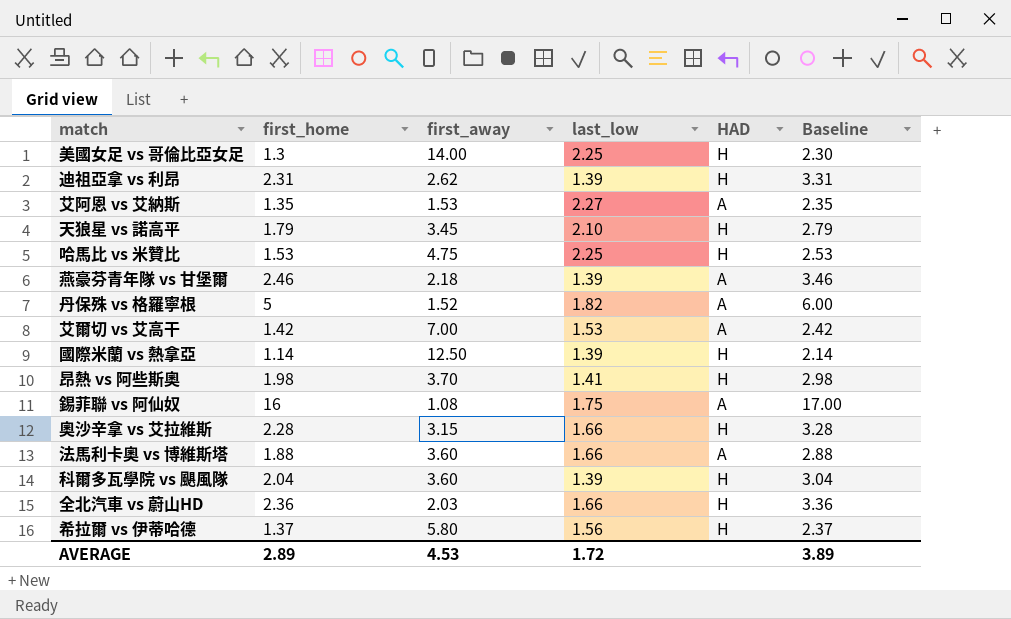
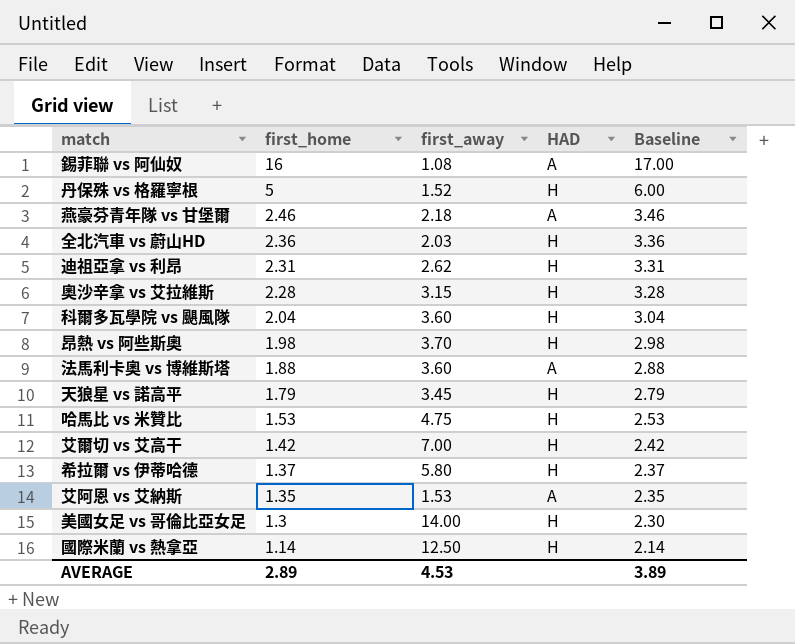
row order: none -> first_home descending
column last_low | position: 4 -> none
丹保殊 vs 格羅寧根 | HAD: A -> H
艾爾切 vs 艾高干 | HAD: A -> H

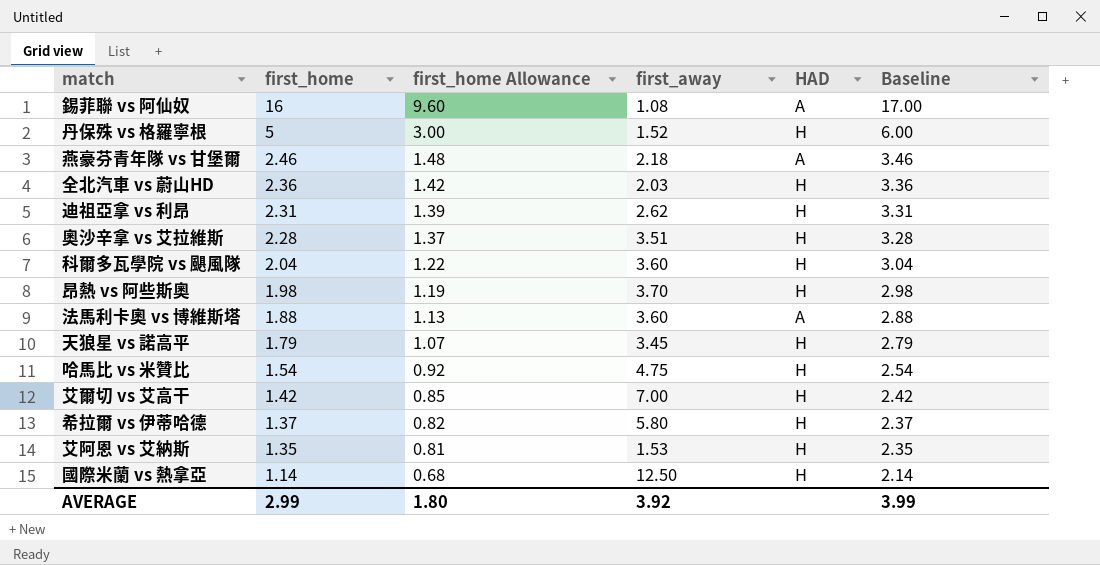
column first_home Allowance | formula: none -> [first_home] * 0.6
row 美國女足 vs 哥倫比亞女足: 1.3 | 14.00 | H | 2.30 -> none
奧沙辛拿 vs 艾拉維斯 | first_away: 3.15 -> 3.51
哈馬比 vs 米贊比 | first_home: 1.53 -> 1.54
哈馬比 vs 米贊比 | Baseline: 2.53 -> 2.54
艾阿恩 vs 艾納斯 | HAD: A -> H
AVERAGE | first_home: 2.89 -> 2.99
AVERAGE | first_away: 4.53 -> 3.92
AVERAGE | Baseline: 3.89 -> 3.99

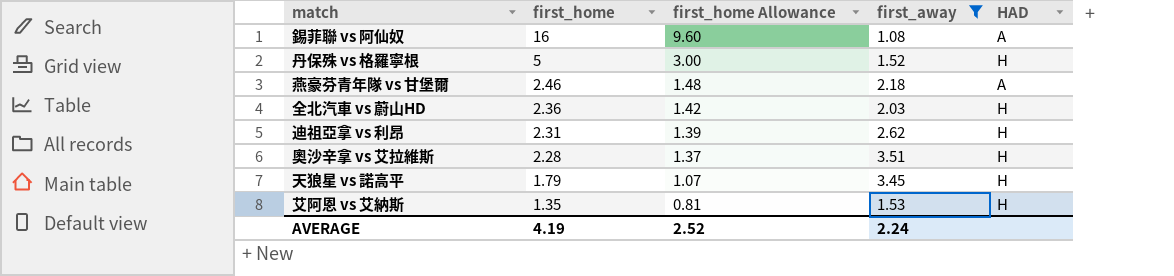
filter: none -> first_away <= 3.51
column Baseline | formula: [first_home] + 1 -> none
AVERAGE | first_home: 2.99 -> 4.19
AVERAGE | first_home Allowance: 1.80 -> 2.52
AVERAGE | first_away: 3.92 -> 2.24

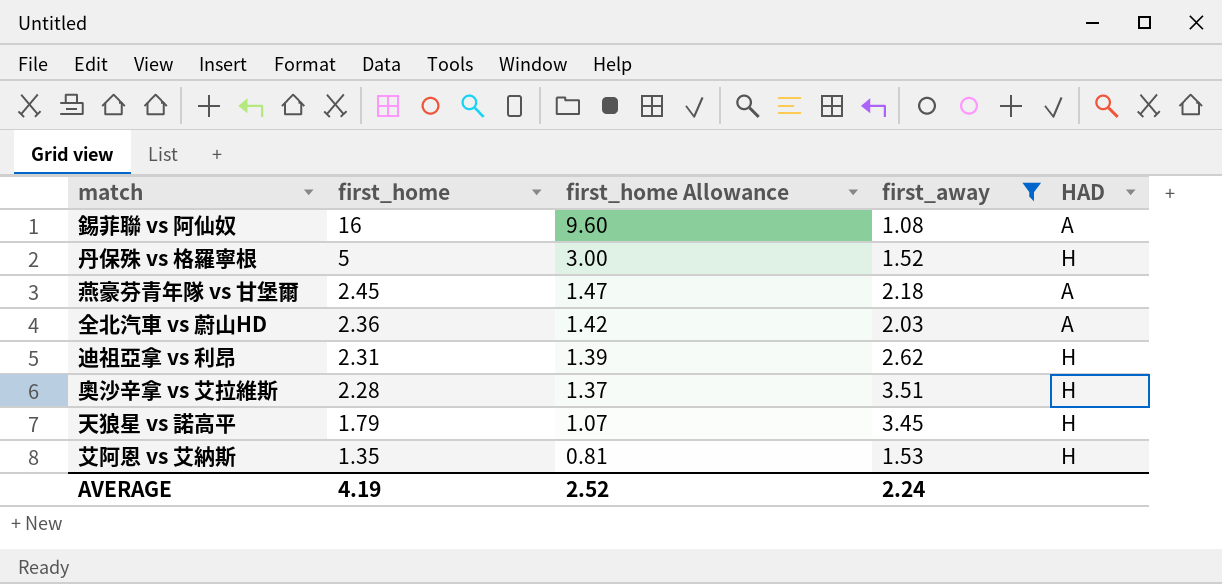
燕豪芬青年隊 vs 甘堡爾 | first_home: 2.46 -> 2.45
燕豪芬青年隊 vs 甘堡爾 | first_home Allowance: 1.48 -> 1.47
全北汽車 vs 蔚山HD | HAD: H -> A

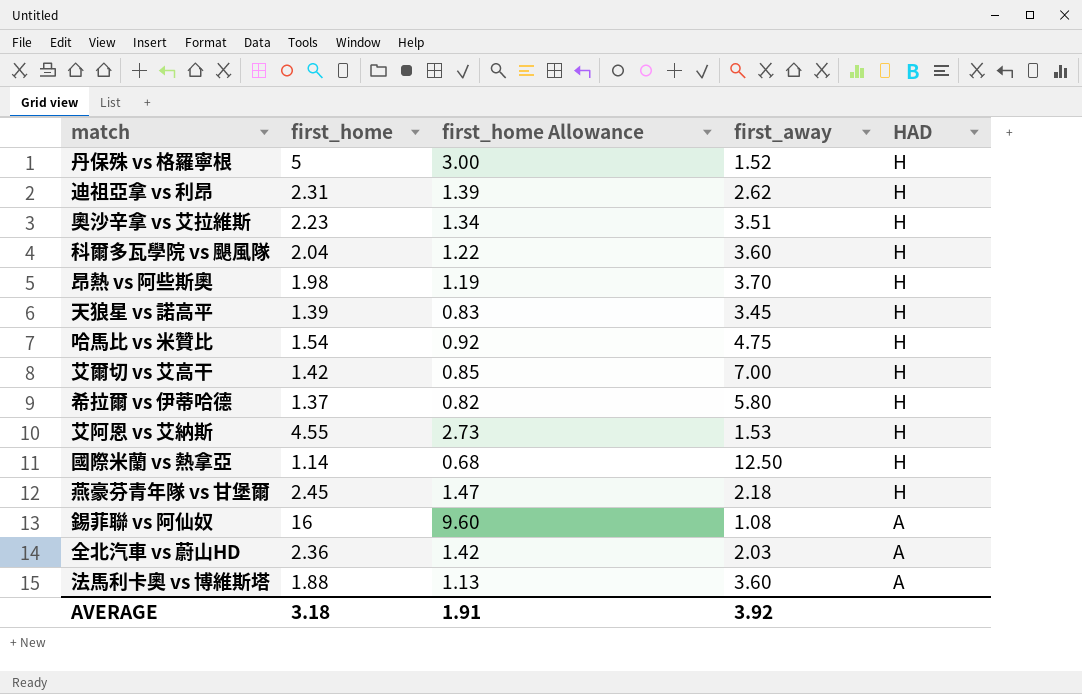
filter: first_away <= 3.51 -> none
row order: first_home descending -> HAD descending
奧沙辛拿 vs 艾拉維斯 | first_home: 2.28 -> 2.23
奧沙辛拿 vs 艾拉維斯 | first_home Allowance: 1.37 -> 1.34
天狼星 vs 諾高平 | first_home: 1.79 -> 1.39
天狼星 vs 諾高平 | first_home Allowance: 1.07 -> 0.83
艾阿恩 vs 艾納斯 | first_home: 1.35 -> 4.55
艾阿恩 vs 艾納斯 | first_home Allowance: 0.81 -> 2.73
燕豪芬青年隊 vs 甘堡爾 | HAD: A -> H
AVERAGE | first_home: 4.19 -> 3.18
AVERAGE | first_home Allowance: 2.52 -> 1.91
AVERAGE | first_away: 2.24 -> 3.92

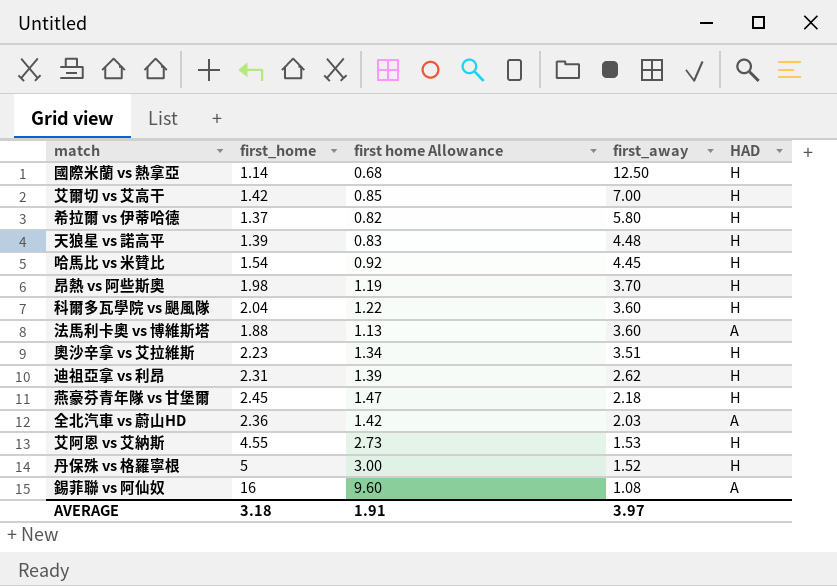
row order: HAD descending -> first_away descending
column name: first_home Allowance -> first home Allowance
天狼星 vs 諾高平 | first_away: 3.45 -> 4.48
哈馬比 vs 米贊比 | first_away: 4.75 -> 4.45
AVERAGE | first_away: 3.92 -> 3.97

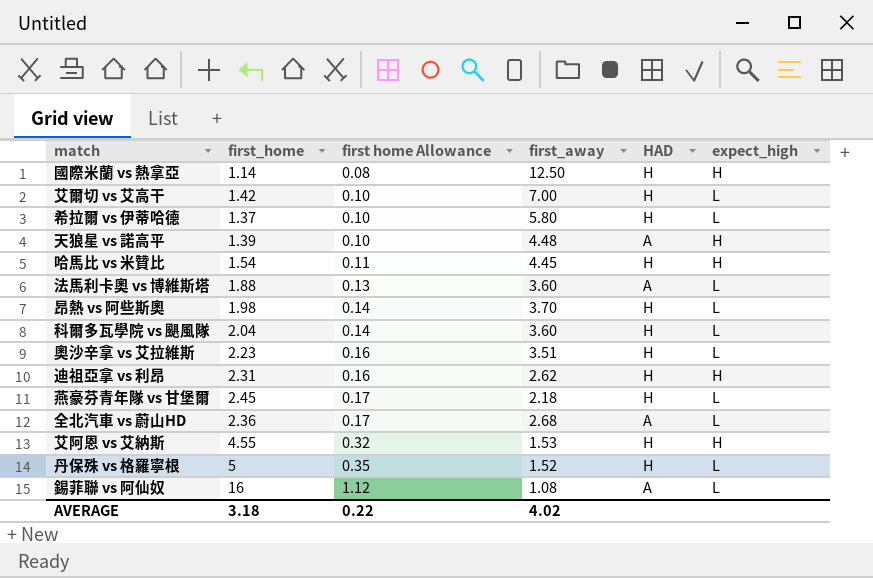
row order: first_away descending -> first home Allowance ascending
column first home Allowance | formula: [first_home] * 0.6 -> [first_home] * 0.07
column expect_high | position: none -> 6
天狼星 vs 諾高平 | HAD: H -> A
全北汽車 vs 蔚山HD | first_away: 2.03 -> 2.68
AVERAGE | first home Allowance: 1.91 -> 0.22
AVERAGE | first_away: 3.97 -> 4.02

